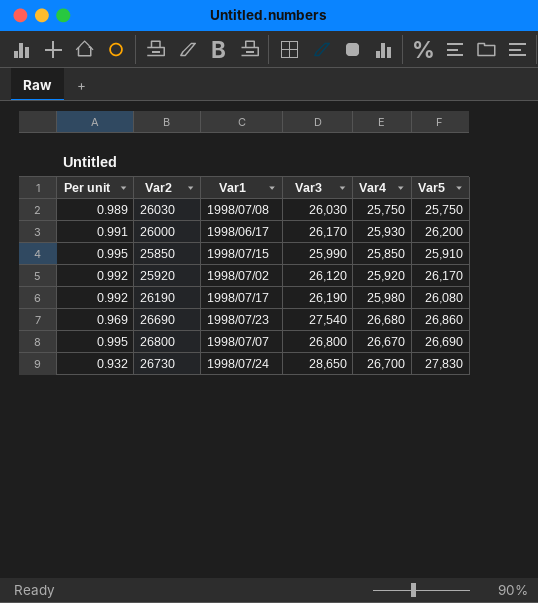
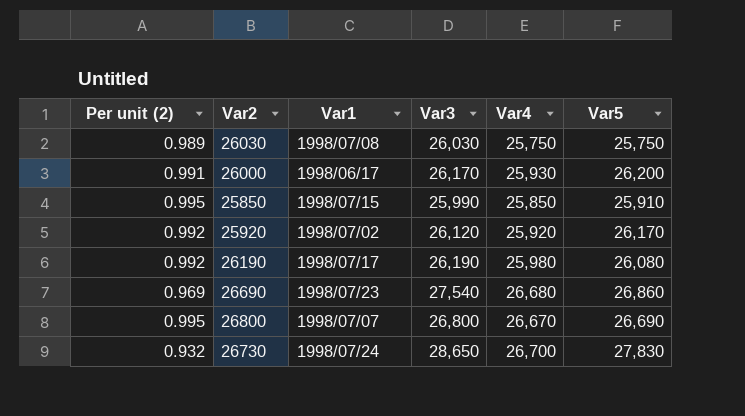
column name: Per unit -> Per unit (2)

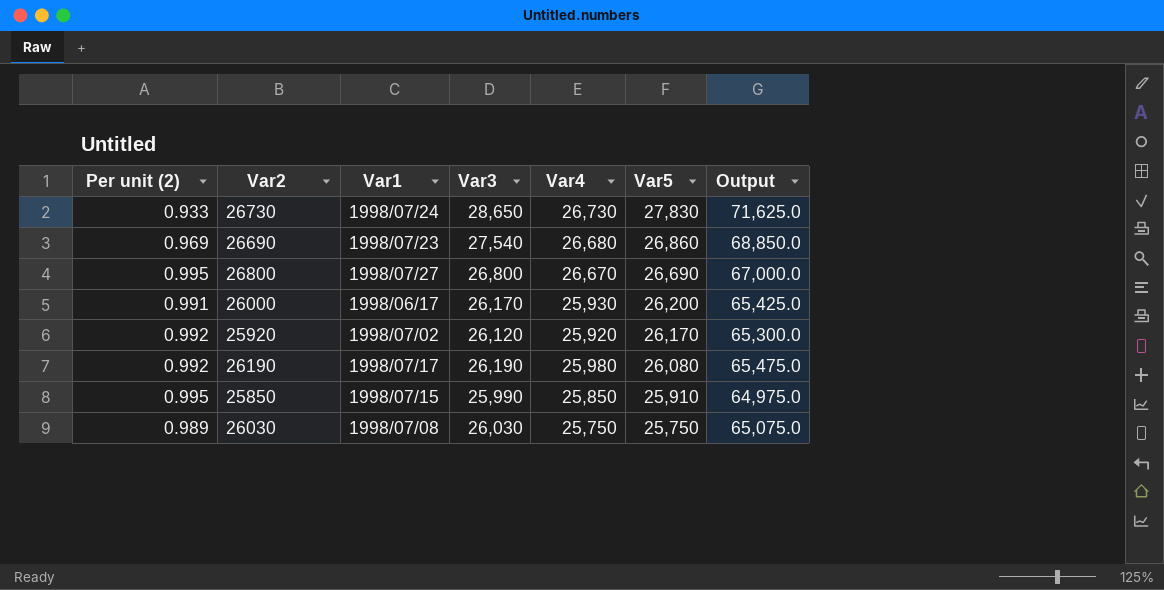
row order: none -> Var5 descending
column Output | formula: none -> [Var3] * 2.5
26730 | Per unit (2): 0.932 -> 0.933
26730 | Var4: 26,700 -> 26,730
26800 | Var1: 1998/07/07 -> 1998/07/27

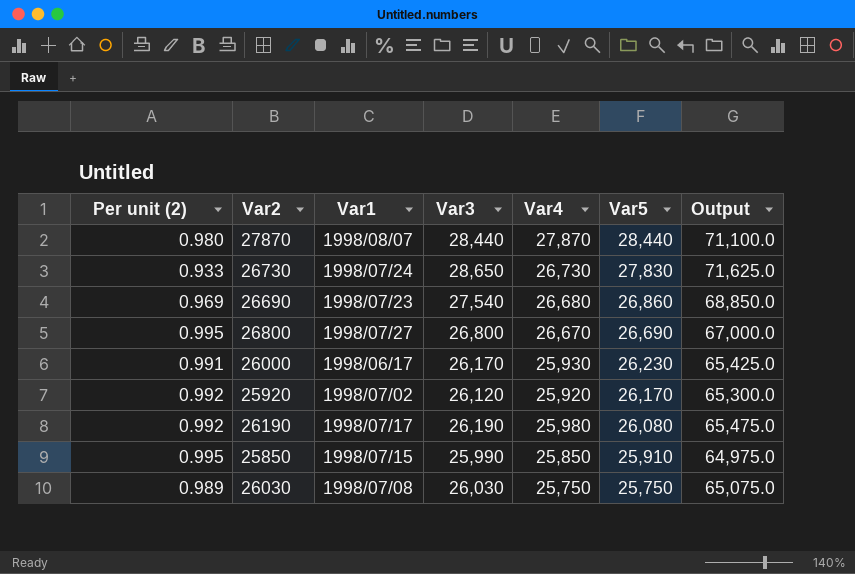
row 27870: none -> 0.980 | 1998/08/07 | 28,440 | 27,870 | 28,440 | 71,100.0
26000 | Var5: 26,200 -> 26,230

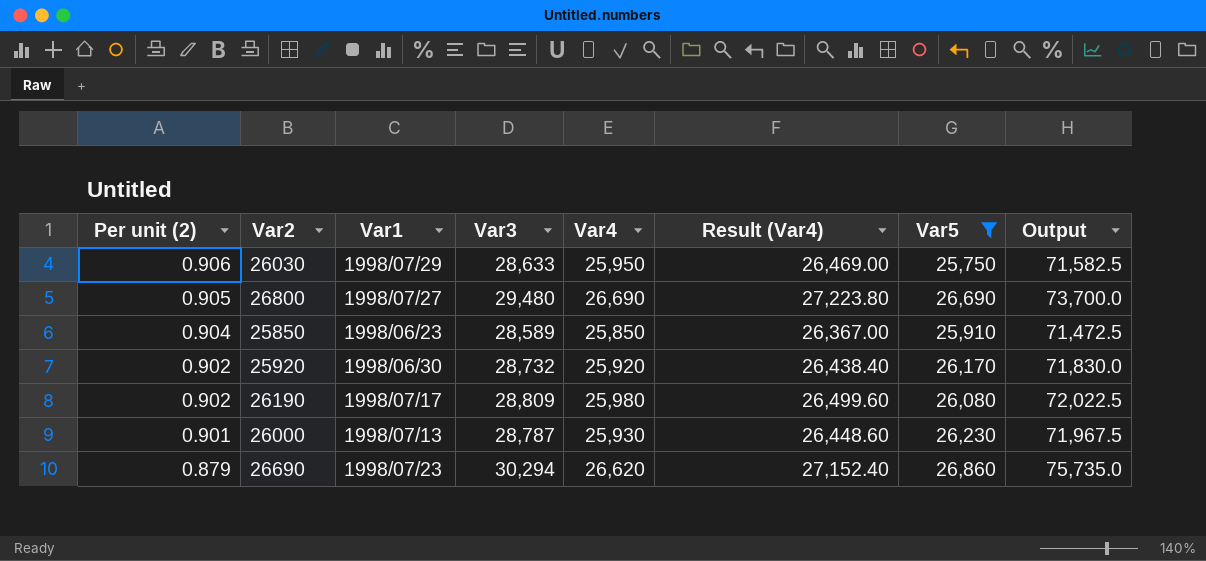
filter: none -> Var5 <= 26,860
row order: Var5 descending -> Per unit (2) descending
column Result (Var4) | formula: none -> [Var4] * 1.02
26030 | Per unit (2): 0.989 -> 0.906
26030 | Var1: 1998/07/08 -> 1998/07/29
26030 | Var3: 26,030 -> 28,633
26030 | Var4: 25,750 -> 25,950
26030 | Output: 65,075.0 -> 71,582.5
26800 | Per unit (2): 0.995 -> 0.905
26800 | Var3: 26,800 -> 29,480
26800 | Var4: 26,670 -> 26,690
26800 | Output: 67,000.0 -> 73,700.0
25850 | Per unit (2): 0.995 -> 0.904
25850 | Var1: 1998/07/15 -> 1998/06/23
25850 | Var3: 25,990 -> 28,589
25850 | Output: 64,975.0 -> 71,472.5
25920 | Per unit (2): 0.992 -> 0.902
25920 | Var1: 1998/07/02 -> 1998/06/30
25920 | Var3: 26,120 -> 28,732
25920 | Output: 65,300.0 -> 71,830.0
26190 | Per unit (2): 0.992 -> 0.902
26190 | Var3: 26,190 -> 28,809
26190 | Output: 65,475.0 -> 72,022.5
26000 | Per unit (2): 0.991 -> 0.901
26000 | Var1: 1998/06/17 -> 1998/07/13
26000 | Var3: 26,170 -> 28,787
26000 | Output: 65,425.0 -> 71,967.5
26690 | Per unit (2): 0.969 -> 0.879
26690 | Var3: 27,540 -> 30,294
26690 | Var4: 26,680 -> 26,620
26690 | Output: 68,850.0 -> 75,735.0

